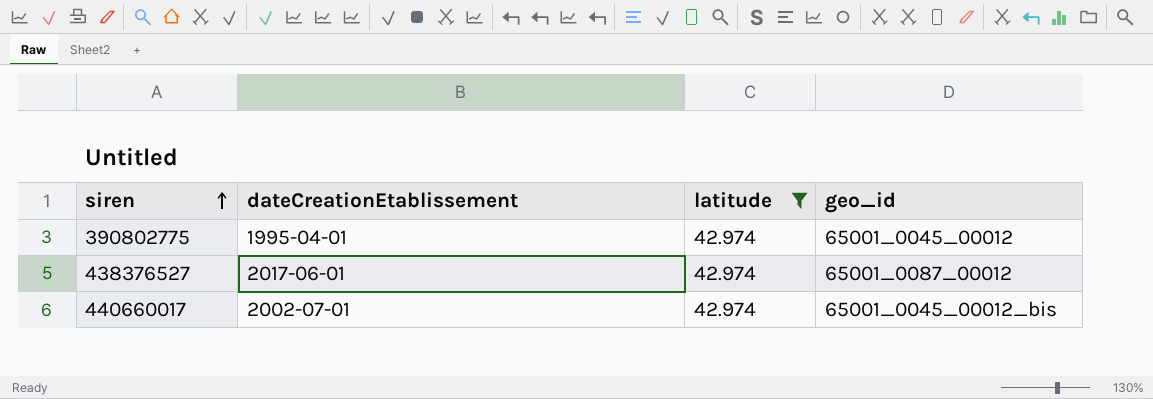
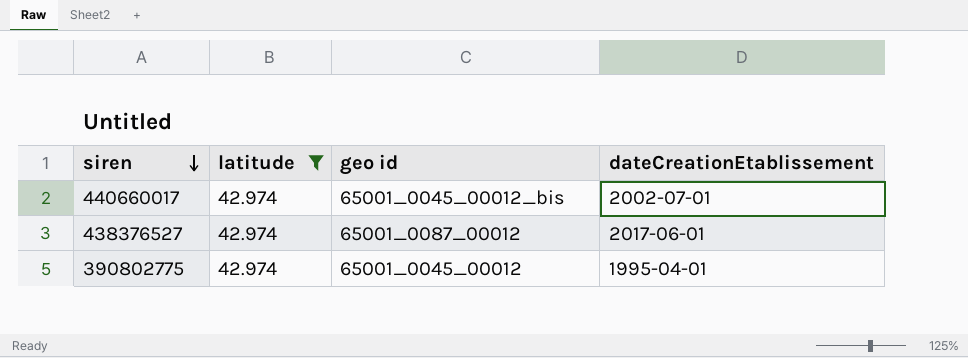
row order: siren ascending -> siren descending
column name: geo_id -> geo id
column dateCreationEtablissement | position: 2 -> 4

